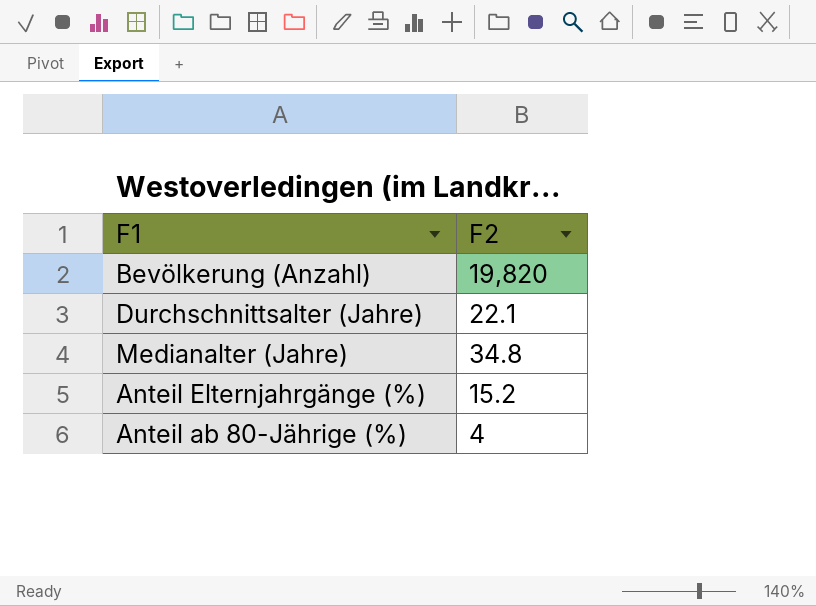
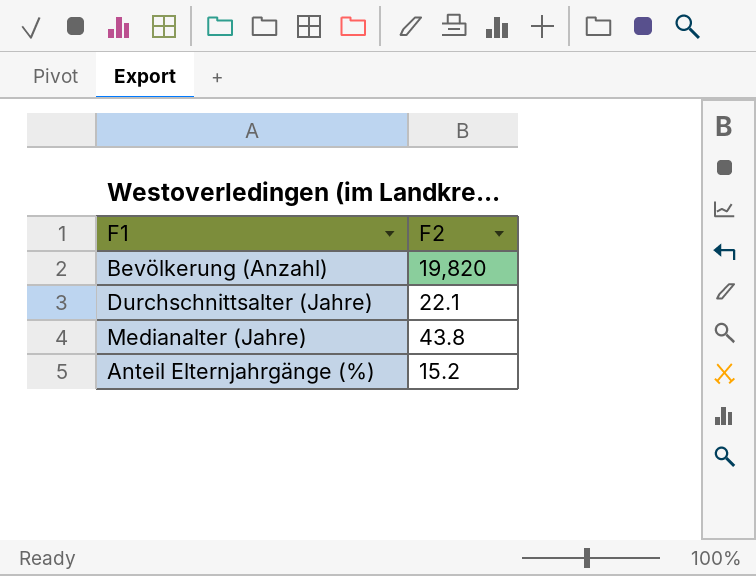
row Anteil ab 80-Jährige (%): 4 -> none
Medianalter (Jahre) | F2: 34.8 -> 43.8

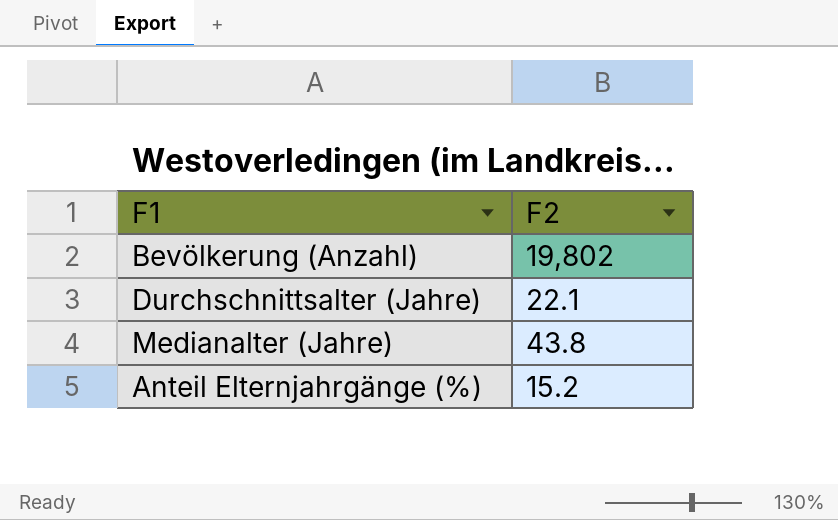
Bevölkerung (Anzahl) | F2: 19,820 -> 19,802

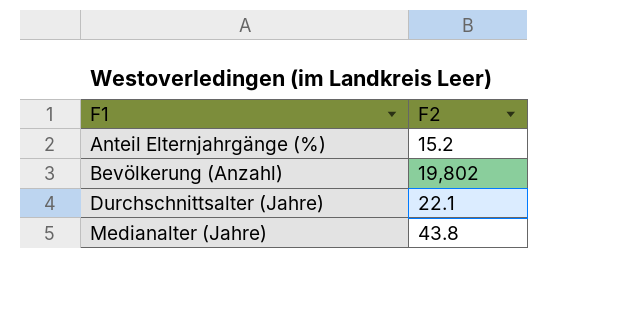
row order: none -> F1 ascending

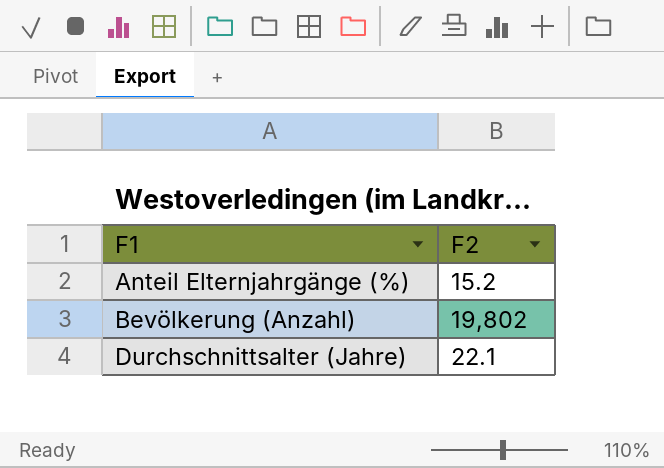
row Medianalter (Jahre): 43.8 -> none

